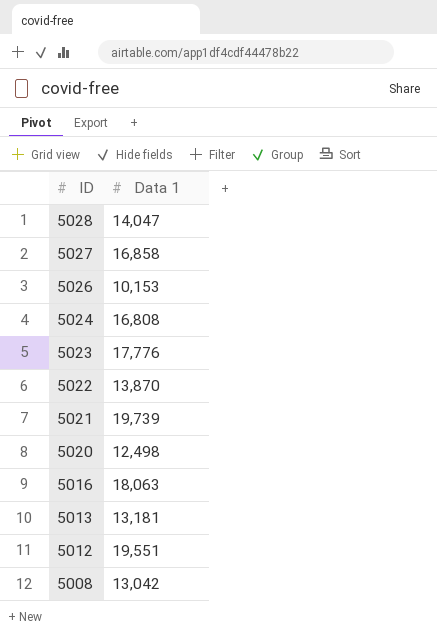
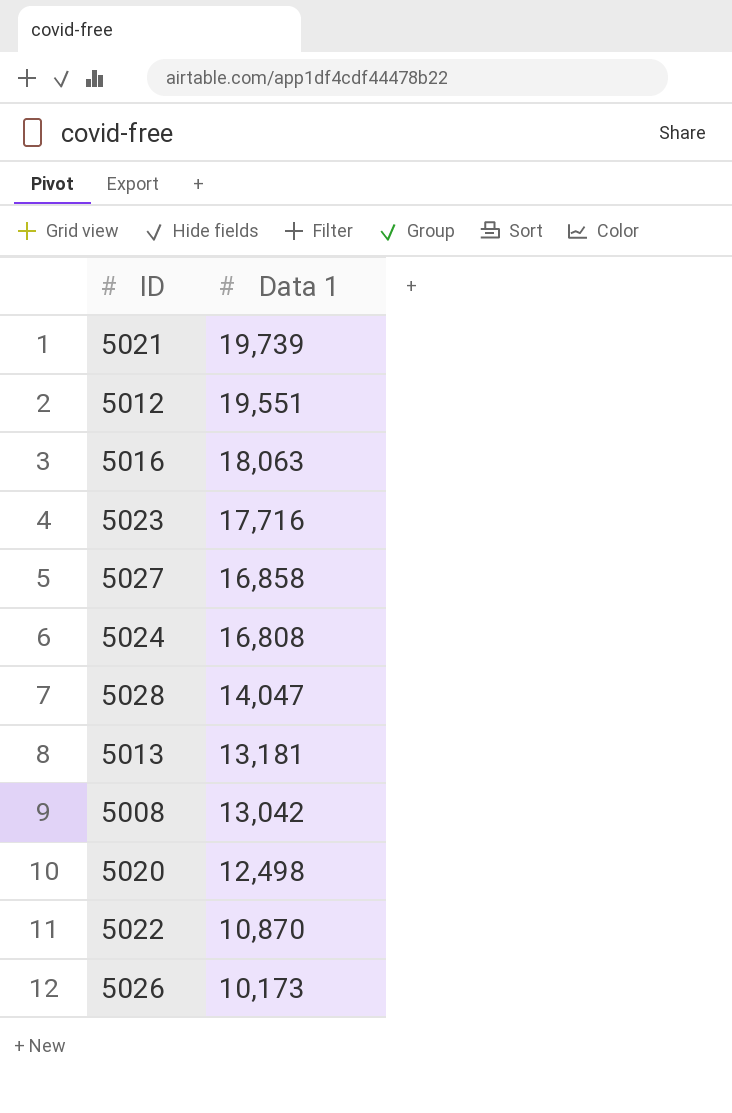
row order: ID descending -> Data 1 descending
5023 | Data 1: 17,776 -> 17,716
5022 | Data 1: 13,870 -> 10,870
5026 | Data 1: 10,153 -> 10,173

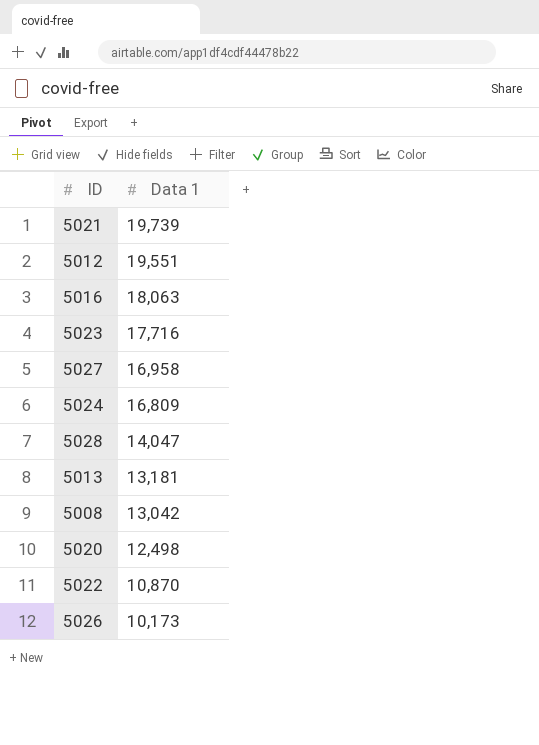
5027 | Data 1: 16,858 -> 16,958
5024 | Data 1: 16,808 -> 16,809

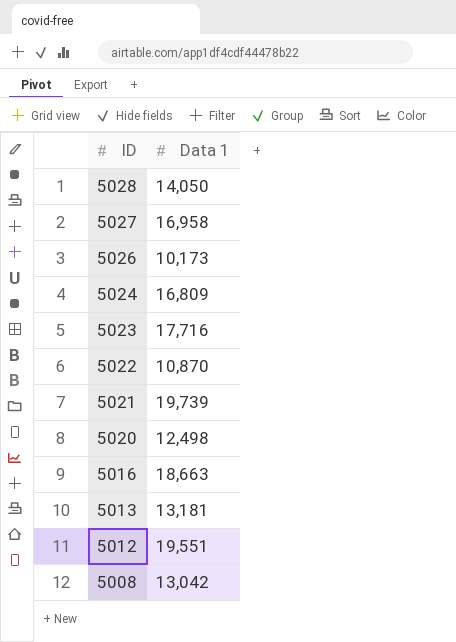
row order: Data 1 descending -> ID descending
5028 | Data 1: 14,047 -> 14,050
5016 | Data 1: 18,063 -> 18,663

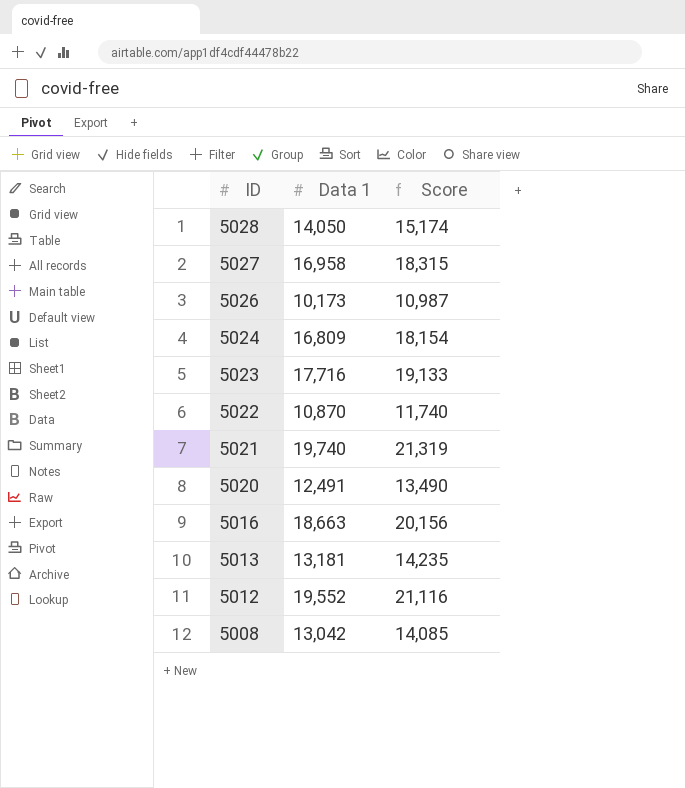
column Score | formula: none -> [Data 1] * 1.08
5021 | Data 1: 19,739 -> 19,740
5020 | Data 1: 12,498 -> 12,491
5012 | Data 1: 19,551 -> 19,552

